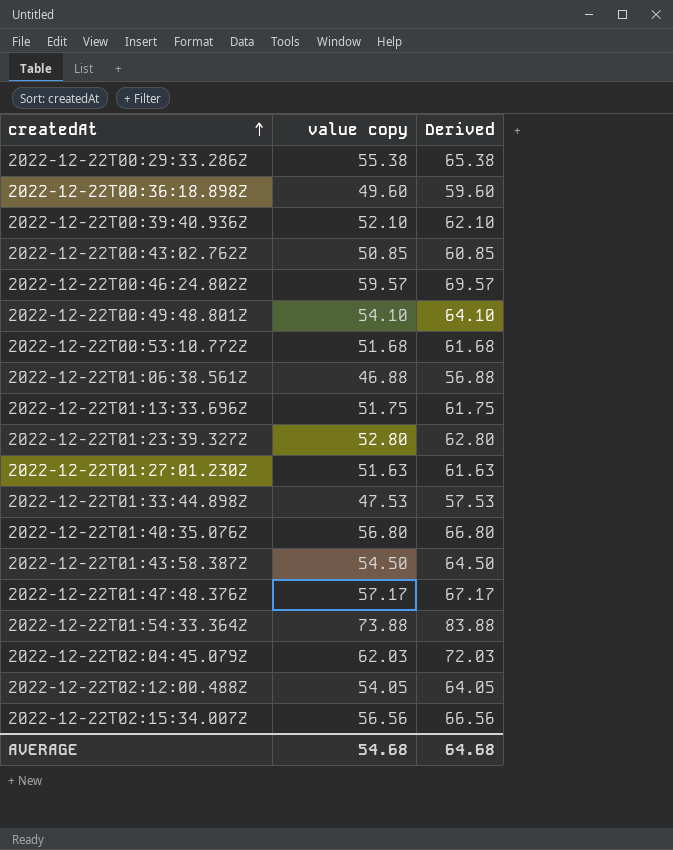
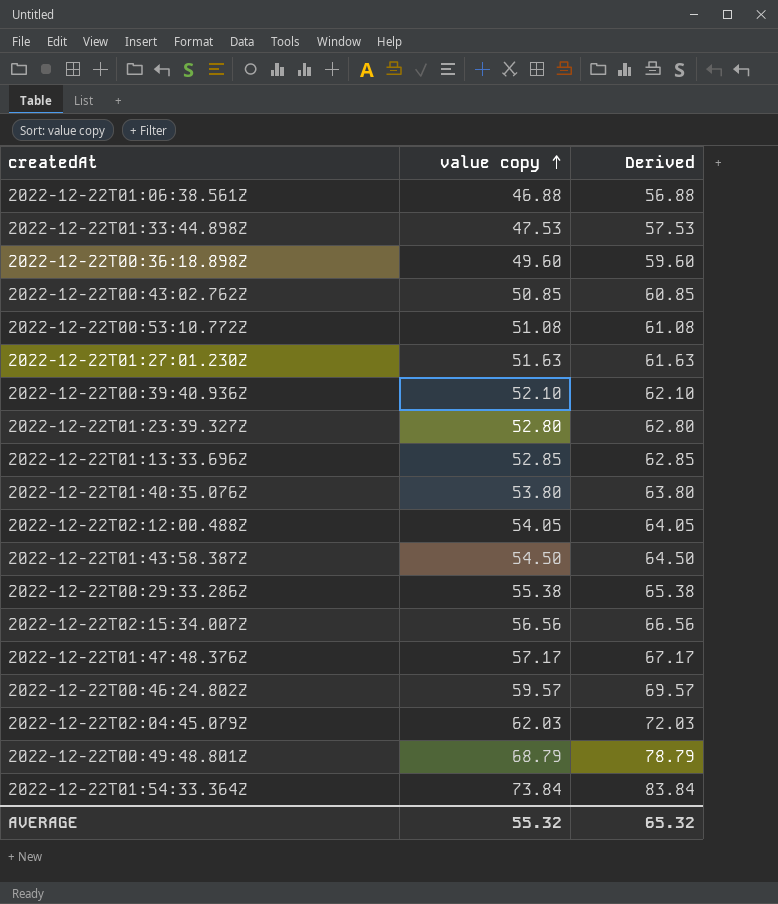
row order: createdAt ascending -> value copy ascending
2022-12-22T00:53:10.772Z | value copy: 51.68 -> 51.08
2022-12-22T00:53:10.772Z | Derived: 61.68 -> 61.08
2022-12-22T01:13:33.696Z | value copy: 51.75 -> 52.85
2022-12-22T01:13:33.696Z | Derived: 61.75 -> 62.85
2022-12-22T01:40:35.076Z | value copy: 56.80 -> 53.80
2022-12-22T01:40:35.076Z | Derived: 66.80 -> 63.80
2022-12-22T00:49:48.801Z | value copy: 54.10 -> 68.79
2022-12-22T00:49:48.801Z | Derived: 64.10 -> 78.79
2022-12-22T01:54:33.364Z | value copy: 73.88 -> 73.84
2022-12-22T01:54:33.364Z | Derived: 83.88 -> 83.84
AVERAGE | value copy: 54.68 -> 55.32
AVERAGE | Derived: 64.68 -> 65.32

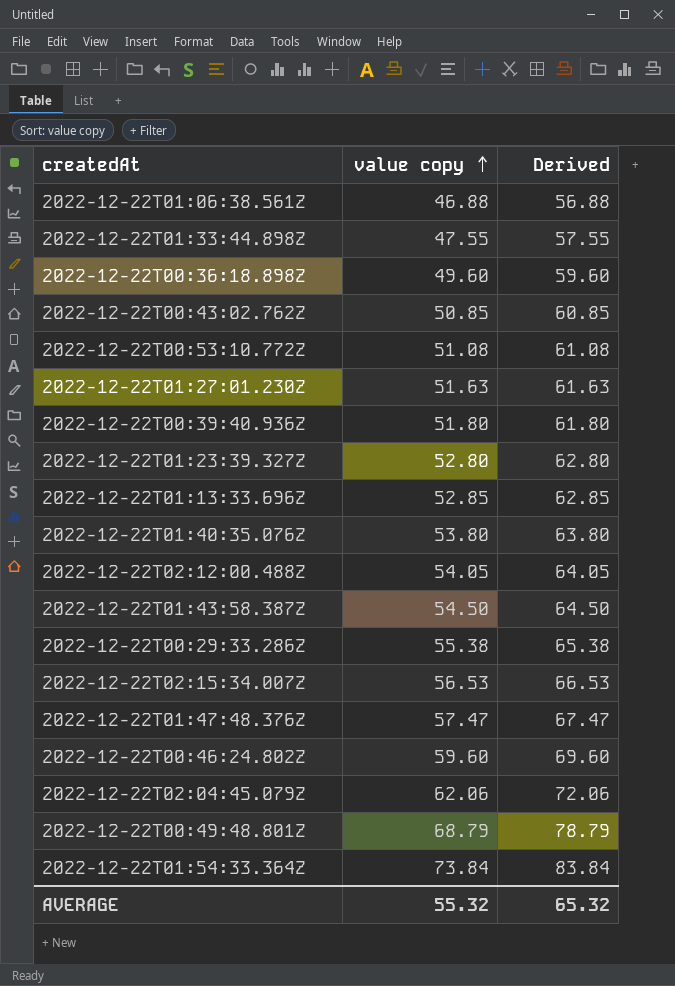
2022-12-22T01:33:44.898Z | value copy: 47.53 -> 47.55
2022-12-22T01:33:44.898Z | Derived: 57.53 -> 57.55
2022-12-22T00:39:40.936Z | value copy: 52.10 -> 51.80
2022-12-22T00:39:40.936Z | Derived: 62.10 -> 61.80
2022-12-22T02:15:34.007Z | value copy: 56.56 -> 56.53
2022-12-22T02:15:34.007Z | Derived: 66.56 -> 66.53
2022-12-22T01:47:48.376Z | value copy: 57.17 -> 57.47
2022-12-22T01:47:48.376Z | Derived: 67.17 -> 67.47
2022-12-22T00:46:24.802Z | value copy: 59.57 -> 59.60
2022-12-22T00:46:24.802Z | Derived: 69.57 -> 69.60
2022-12-22T02:04:45.079Z | value copy: 62.03 -> 62.06
2022-12-22T02:04:45.079Z | Derived: 72.03 -> 72.06

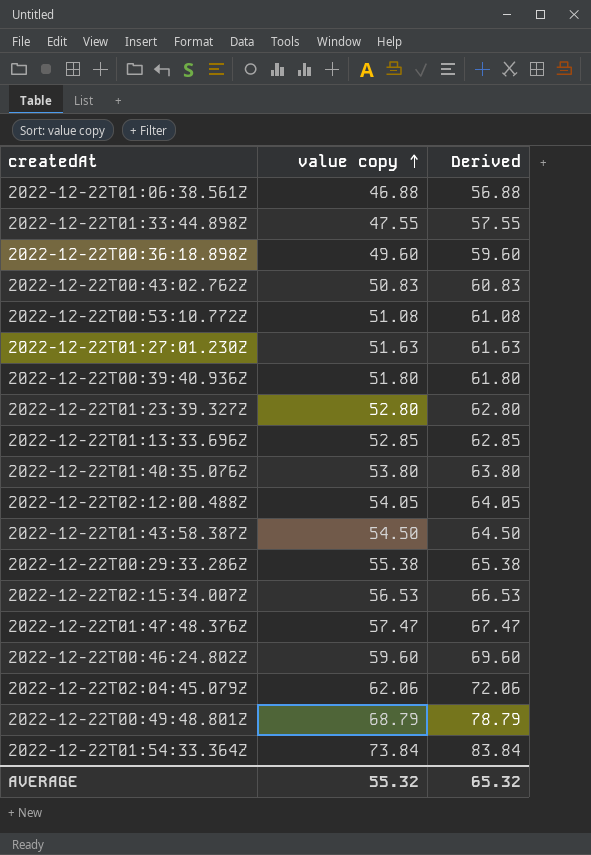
2022-12-22T00:43:02.762Z | value copy: 50.85 -> 50.83
2022-12-22T00:43:02.762Z | Derived: 60.85 -> 60.83

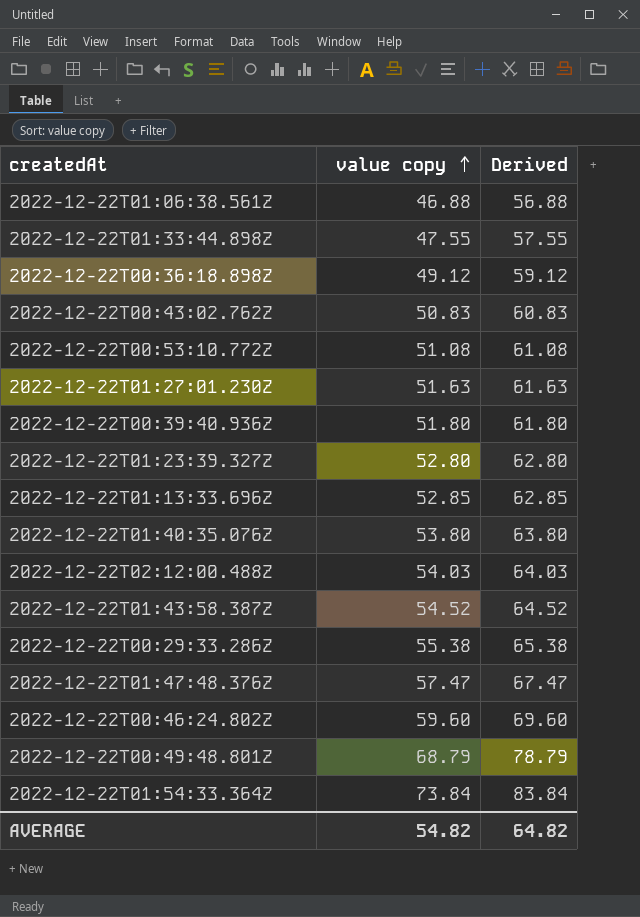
row 2022-12-22T02:15:34.007Z: 56.53 | 66.53 -> none
row 2022-12-22T02:04:45.079Z: 62.06 | 72.06 -> none
2022-12-22T00:36:18.898Z | value copy: 49.60 -> 49.12
2022-12-22T00:36:18.898Z | Derived: 59.60 -> 59.12
2022-12-22T02:12:00.488Z | value copy: 54.05 -> 54.03
2022-12-22T02:12:00.488Z | Derived: 64.05 -> 64.03
2022-12-22T01:43:58.387Z | value copy: 54.50 -> 54.52
2022-12-22T01:43:58.387Z | Derived: 64.50 -> 64.52
AVERAGE | value copy: 55.32 -> 54.82
AVERAGE | Derived: 65.32 -> 64.82

